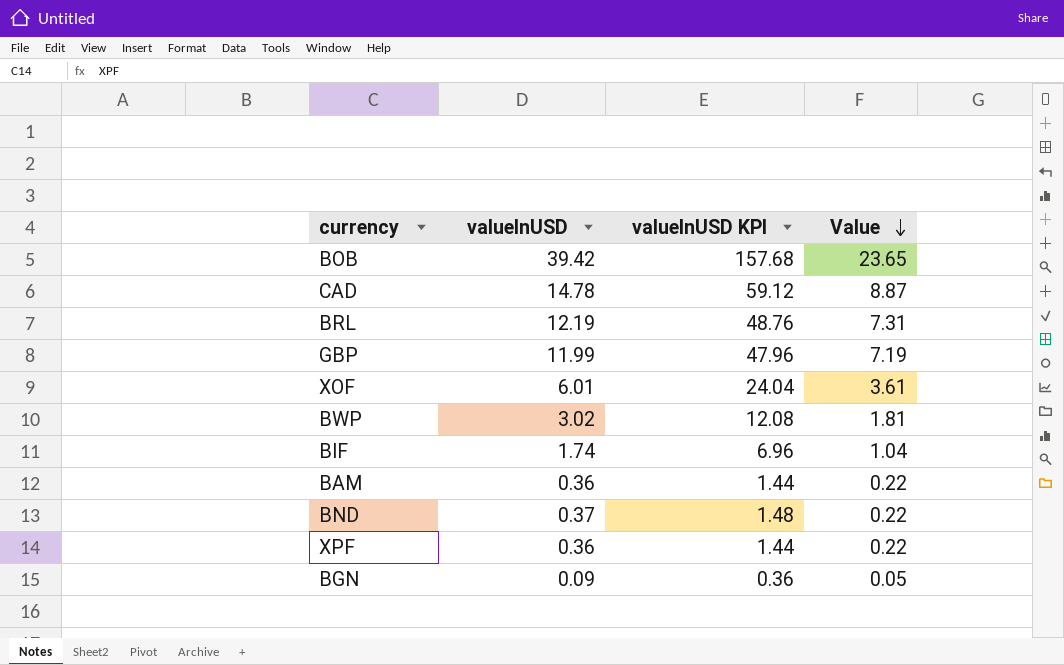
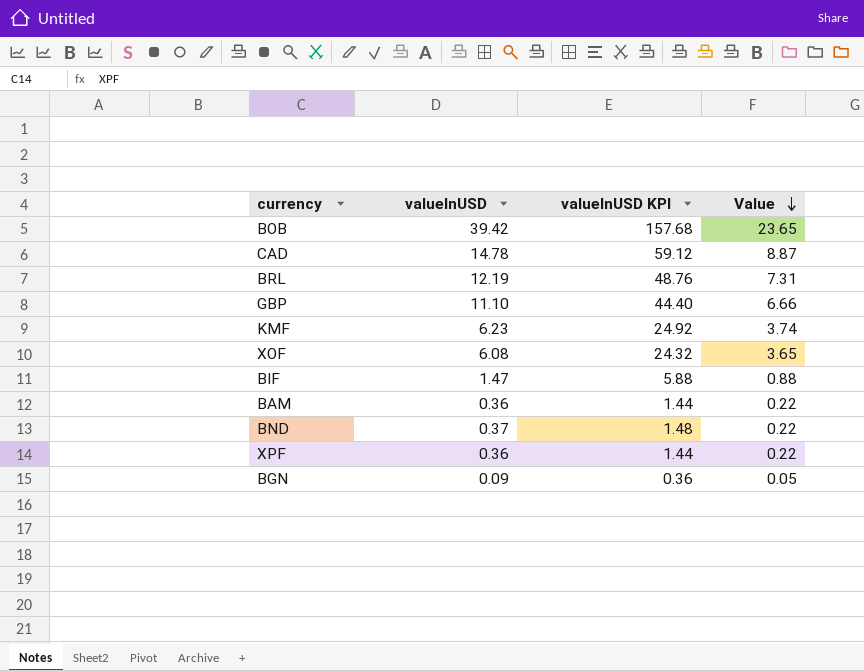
row BWP: 3.02 | 12.08 | 1.81 -> none
GBP | valueInUSD: 11.99 -> 11.10
GBP | valueInUSD KPI: 47.96 -> 44.40
GBP | Value: 7.19 -> 6.66
row KMF: none -> 6.23 | 24.92 | 3.74
XOF | valueInUSD: 6.01 -> 6.08
XOF | valueInUSD KPI: 24.04 -> 24.32
XOF | Value: 3.61 -> 3.65
BIF | valueInUSD: 1.74 -> 1.47
BIF | valueInUSD KPI: 6.96 -> 5.88
BIF | Value: 1.04 -> 0.88

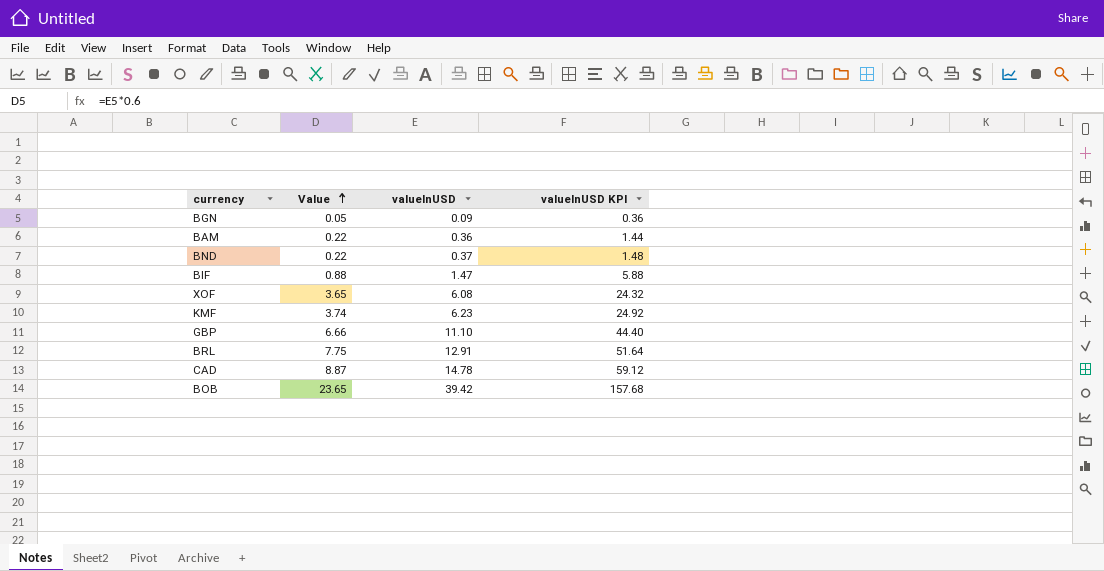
row order: Value descending -> Value ascending
column Value | position: 4 -> 2
row XPF: 0.36 | 1.44 | 0.22 -> none
BRL | Value: 7.31 -> 7.75
BRL | valueInUSD: 12.19 -> 12.91
BRL | valueInUSD KPI: 48.76 -> 51.64

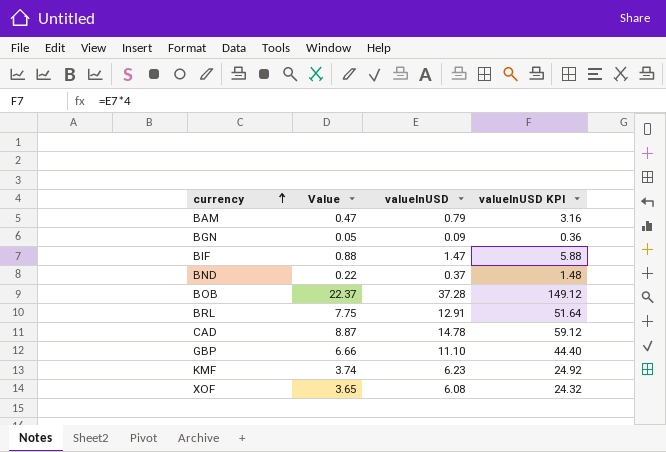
row order: Value ascending -> currency ascending
BAM | Value: 0.22 -> 0.47
BAM | valueInUSD: 0.36 -> 0.79
BAM | valueInUSD KPI: 1.44 -> 3.16
BOB | Value: 23.65 -> 22.37
BOB | valueInUSD: 39.42 -> 37.28
BOB | valueInUSD KPI: 157.68 -> 149.12

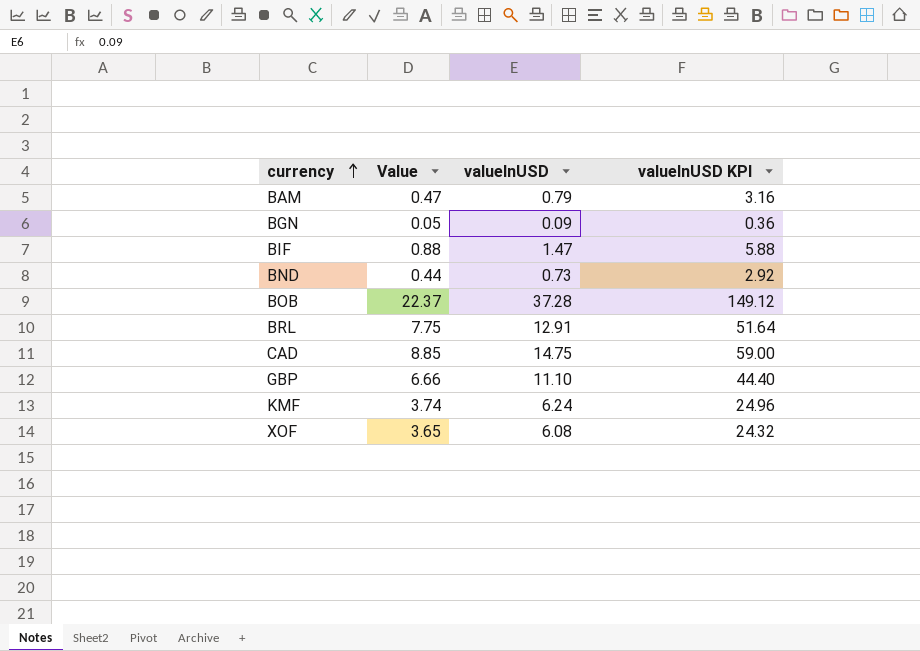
BND | Value: 0.22 -> 0.44
BND | valueInUSD: 0.37 -> 0.73
BND | valueInUSD KPI: 1.48 -> 2.92
CAD | Value: 8.87 -> 8.85
CAD | valueInUSD: 14.78 -> 14.75
CAD | valueInUSD KPI: 59.12 -> 59.00
KMF | valueInUSD: 6.23 -> 6.24
KMF | valueInUSD KPI: 24.92 -> 24.96

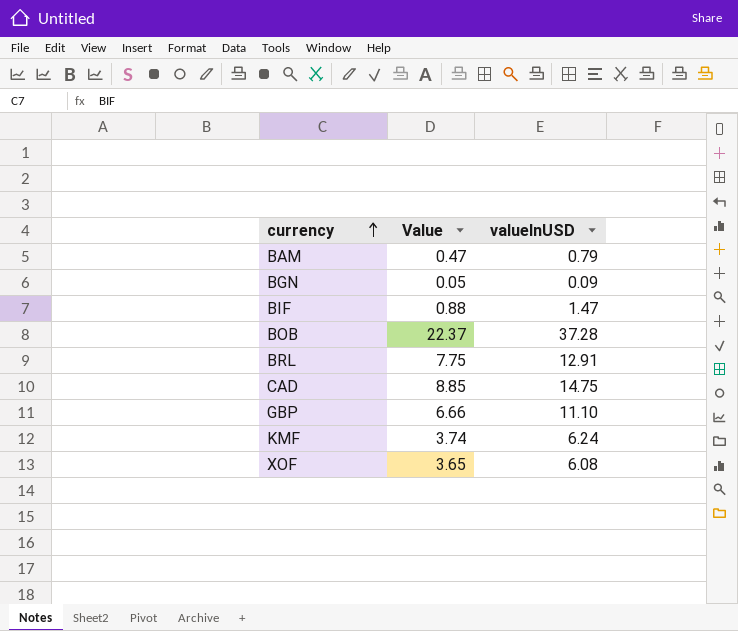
column valueInUSD KPI | formula: [valueInUSD] * 4 -> none
row BND: 0.44 | 0.73 | 2.92 -> none

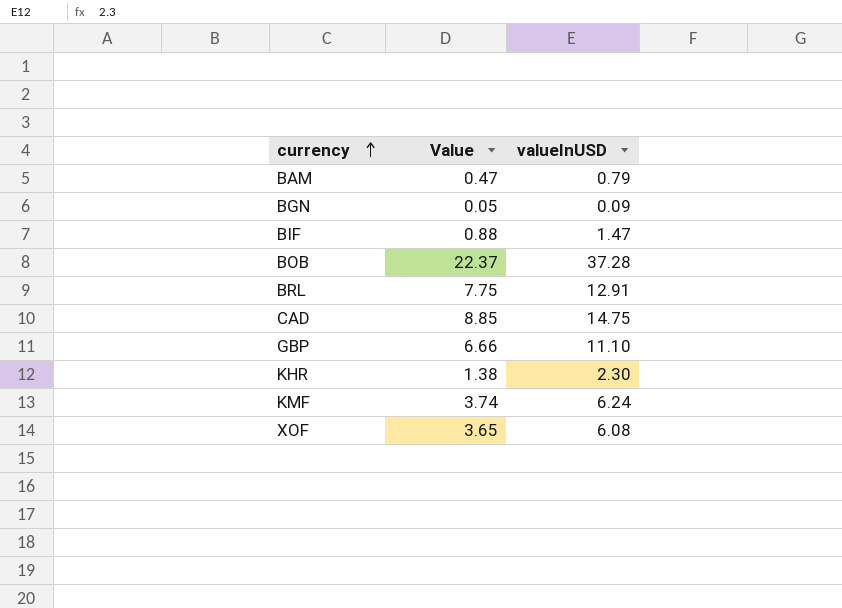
row KHR: none -> 1.38 | 2.30

